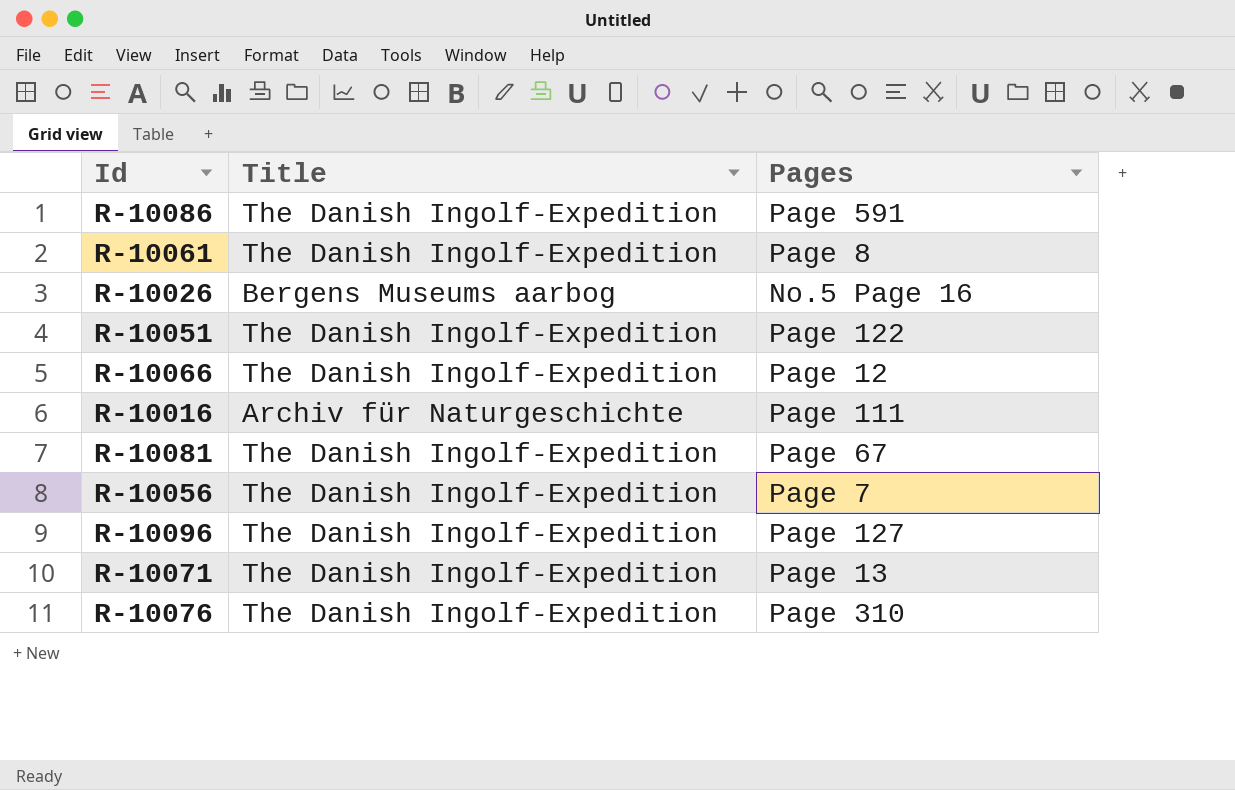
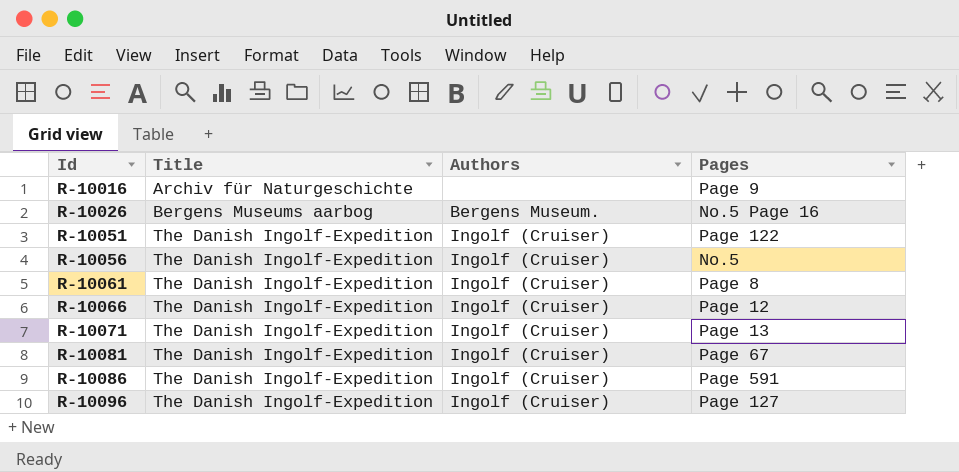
row order: none -> Id ascending
column Authors | position: none -> 3
row R-10076: The Danish Ingolf-Expedition | Page 310 -> none
R-10016 | Pages: Page 111 -> Page 9
R-10056 | Pages: Page 7 -> No.5

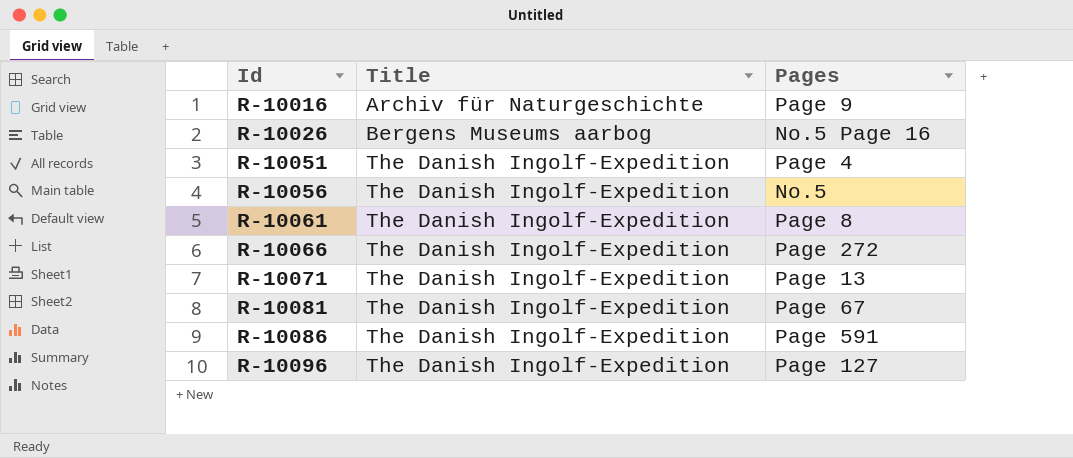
column Authors | position: 3 -> none
R-10051 | Pages: Page 122 -> Page 4
R-10066 | Pages: Page 12 -> Page 272

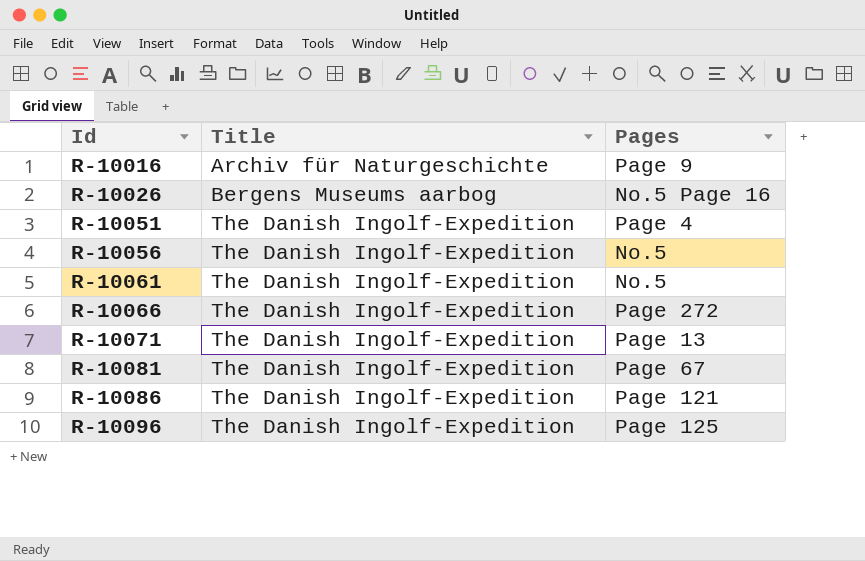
R-10061 | Pages: Page 8 -> No.5
R-10086 | Pages: Page 591 -> Page 121
R-10096 | Pages: Page 127 -> Page 125

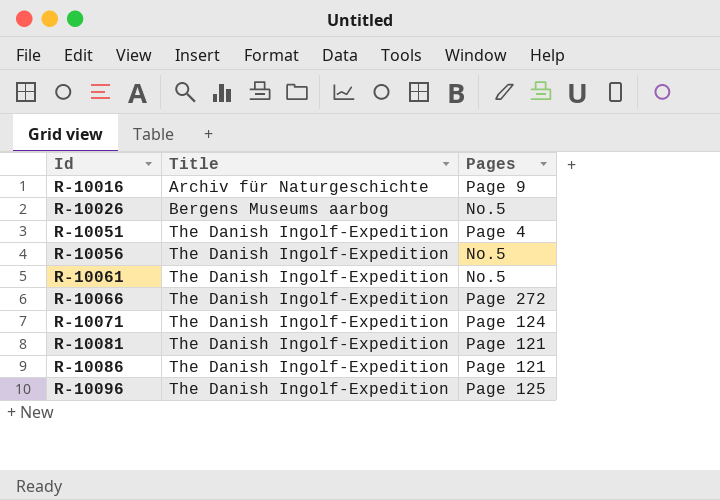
R-10026 | Pages: No.5 Page 16 -> No.5
R-10071 | Pages: Page 13 -> Page 124
R-10081 | Pages: Page 67 -> Page 121

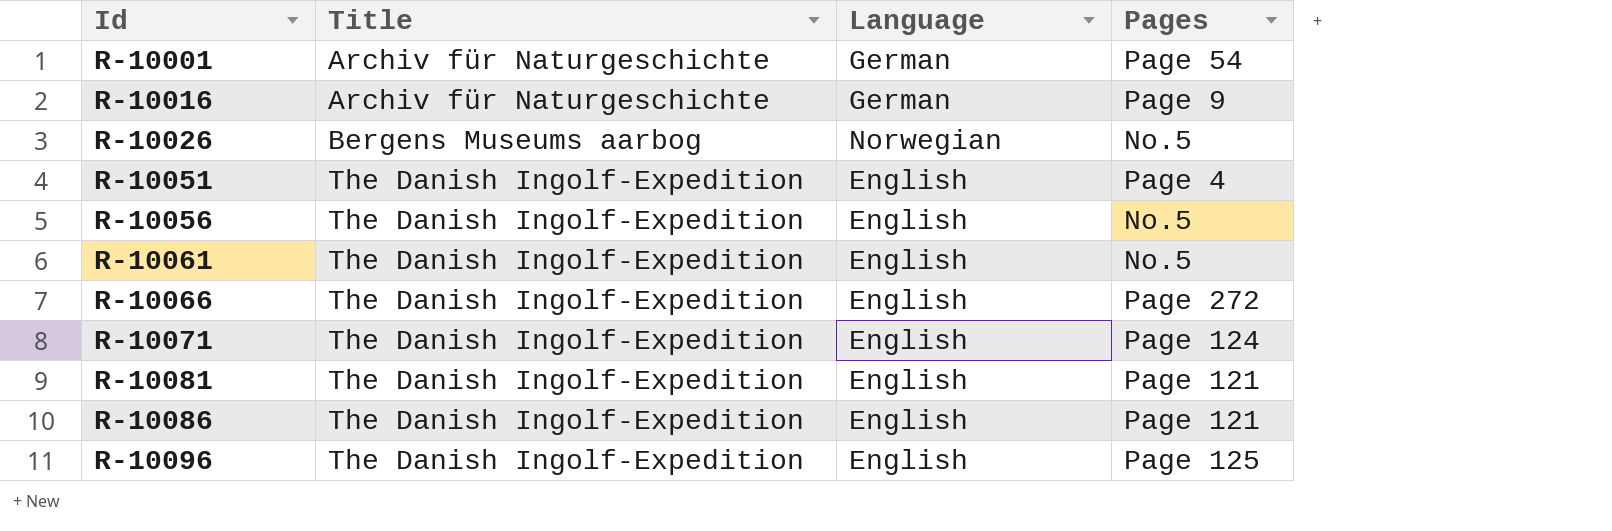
column Language | position: none -> 3
row R-10001: none -> Archiv für Naturgeschichte | German | Page 54

